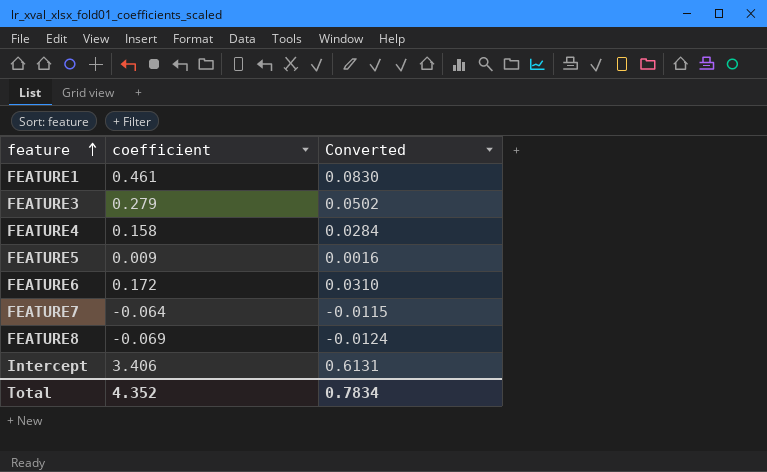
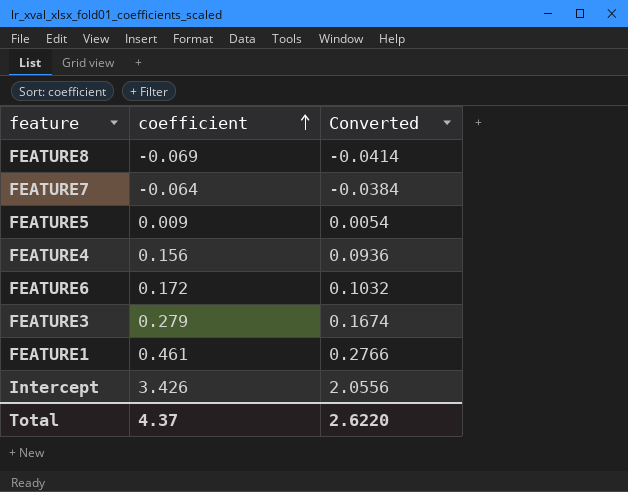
row order: feature ascending -> coefficient ascending
column Converted | formula: [coefficient] * 0.18 -> [coefficient] * 0.6
FEATURE4 | coefficient: 0.158 -> 0.156
Intercept | coefficient: 3.406 -> 3.426
Total | coefficient: 4.352 -> 4.37
Total | Converted: 0.7834 -> 2.6220

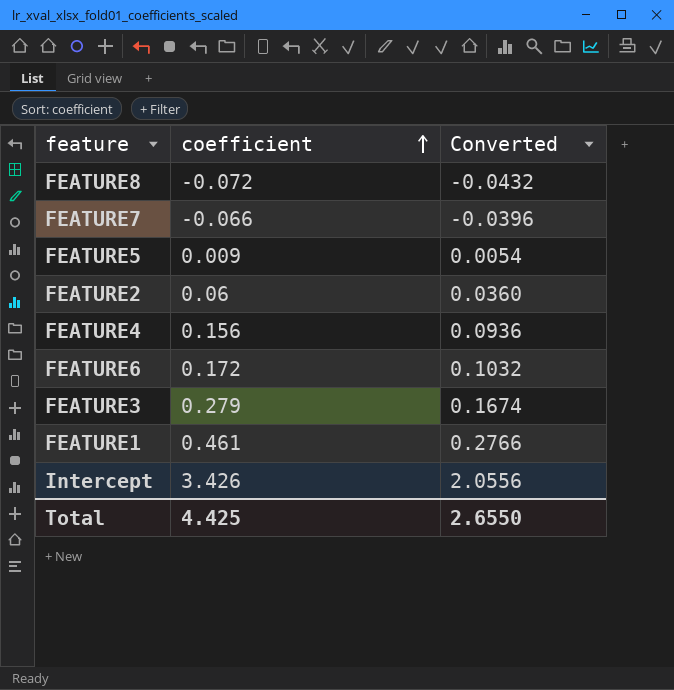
FEATURE8 | coefficient: -0.069 -> -0.072
FEATURE8 | Converted: -0.0414 -> -0.0432
FEATURE7 | coefficient: -0.064 -> -0.066
FEATURE7 | Converted: -0.0384 -> -0.0396
row FEATURE2: none -> 0.06 | 0.0360
Total | coefficient: 4.37 -> 4.425
Total | Converted: 2.6220 -> 2.6550

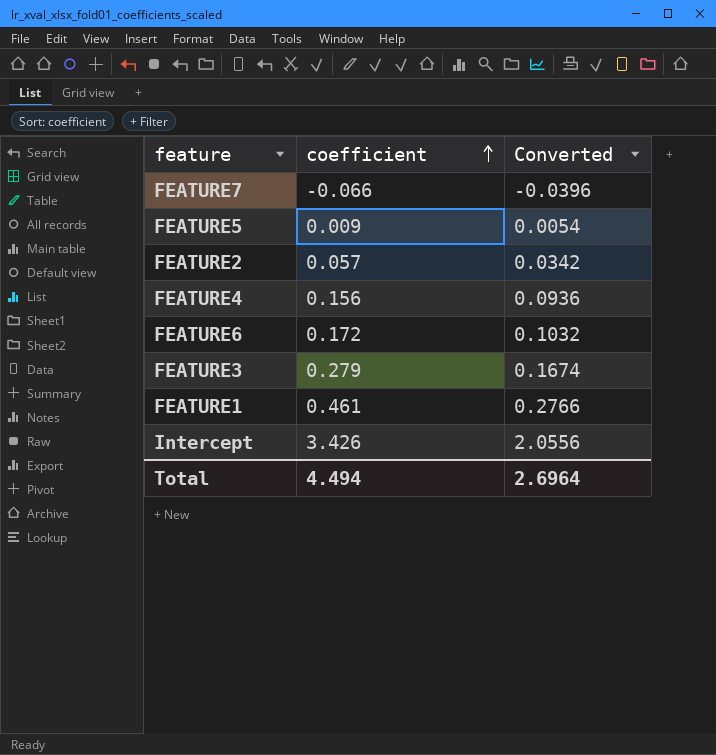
row FEATURE8: -0.072 | -0.0432 -> none
FEATURE2 | coefficient: 0.06 -> 0.057
FEATURE2 | Converted: 0.0360 -> 0.0342
Total | coefficient: 4.425 -> 4.494
Total | Converted: 2.6550 -> 2.6964

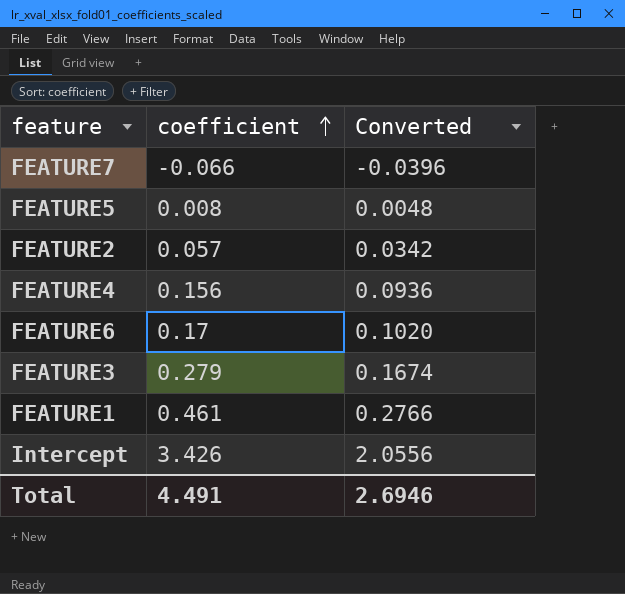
FEATURE5 | coefficient: 0.009 -> 0.008
FEATURE5 | Converted: 0.0054 -> 0.0048
FEATURE6 | coefficient: 0.172 -> 0.17
FEATURE6 | Converted: 0.1032 -> 0.1020
Total | coefficient: 4.494 -> 4.491
Total | Converted: 2.6964 -> 2.6946

